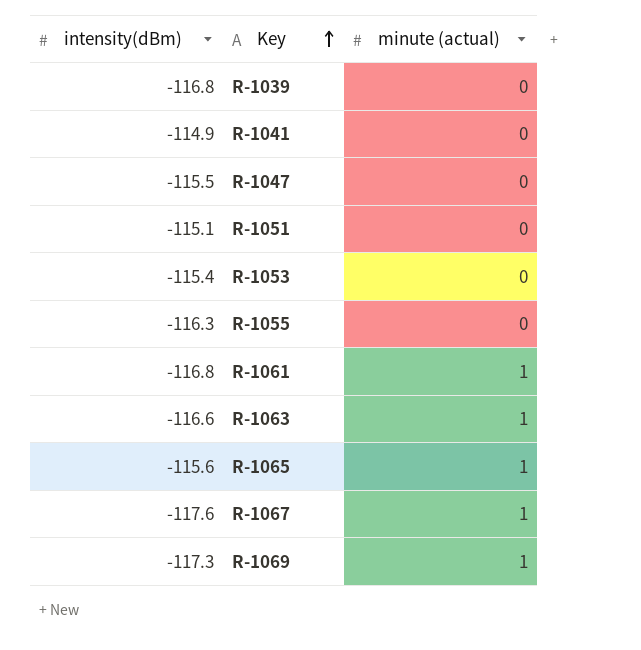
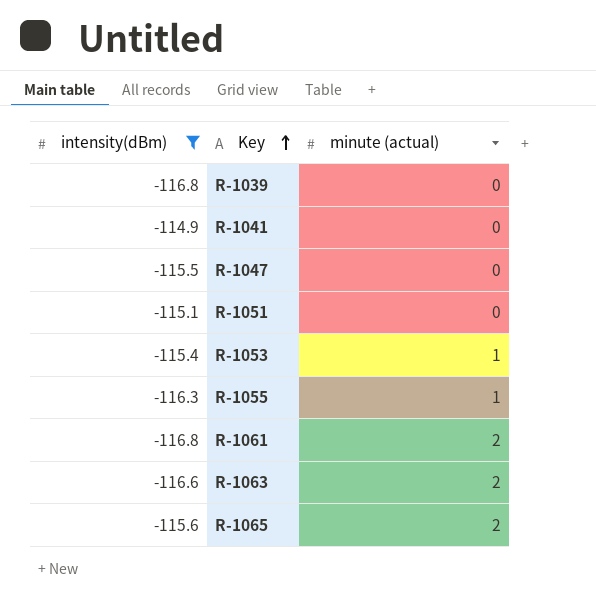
filter: none -> intensity(dBm) >= -116.8
R-1053 | minute (actual): 0 -> 1
R-1055 | minute (actual): 0 -> 1
R-1061 | minute (actual): 1 -> 2
R-1063 | minute (actual): 1 -> 2
R-1065 | minute (actual): 1 -> 2

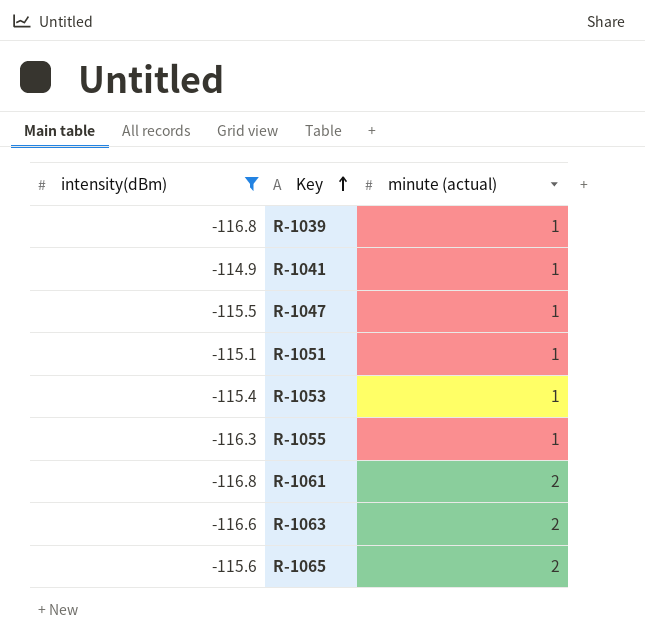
R-1039 | minute (actual): 0 -> 1
R-1041 | minute (actual): 0 -> 1
R-1047 | minute (actual): 0 -> 1
R-1051 | minute (actual): 0 -> 1

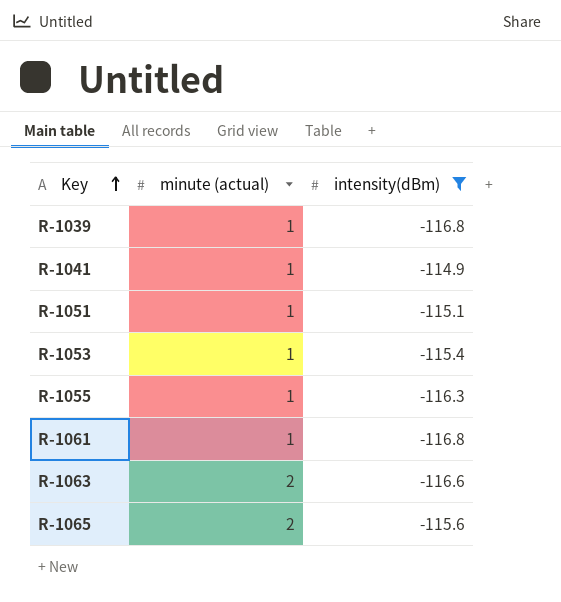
column intensity(dBm) | position: 1 -> 3
row R-1047: -115.5 | 1 -> none
R-1061 | minute (actual): 2 -> 1

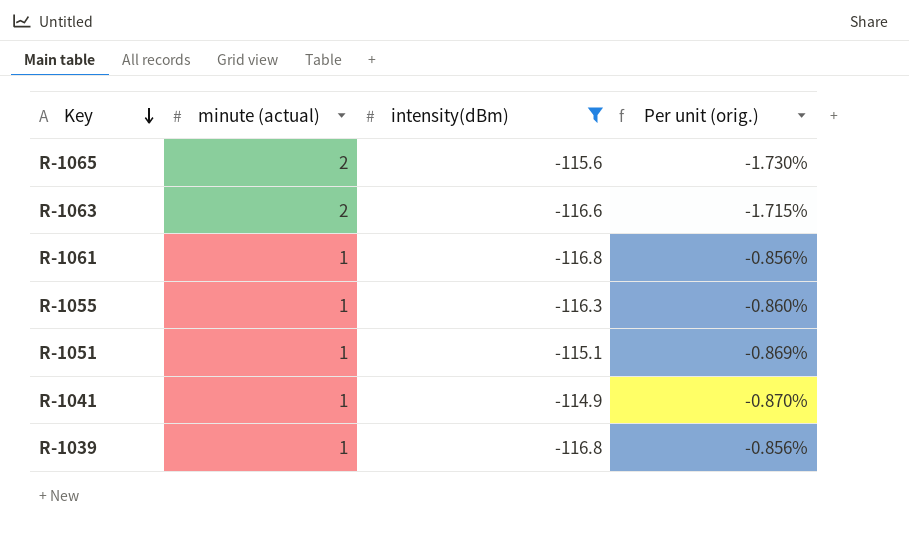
row order: Key ascending -> Key descending
column Per unit (orig.) | formula: none -> [minute (actual)] / [intensity(dBm)]
row R-1053: 1 | -115.4 -> none

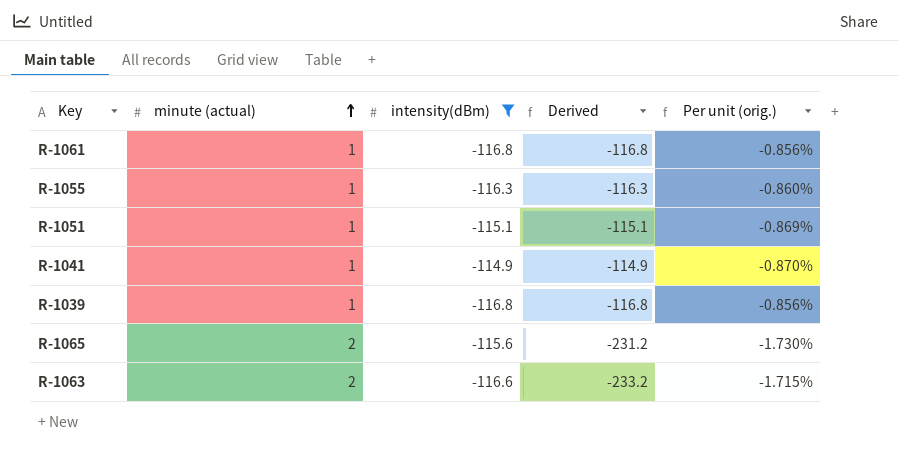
row order: Key descending -> minute (actual) ascending
column Derived | formula: none -> [minute (actual)] * [intensity(dBm)]

